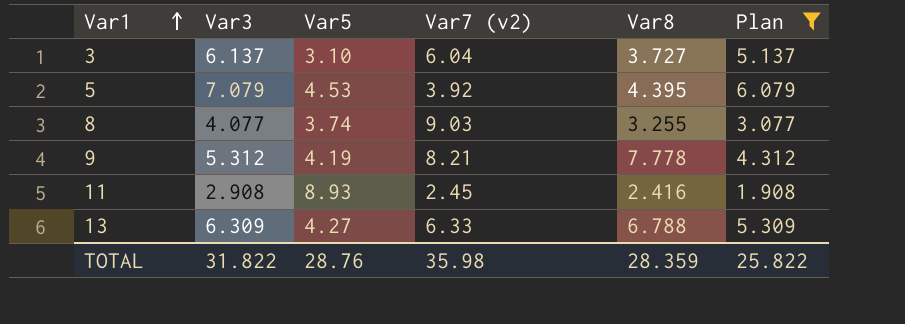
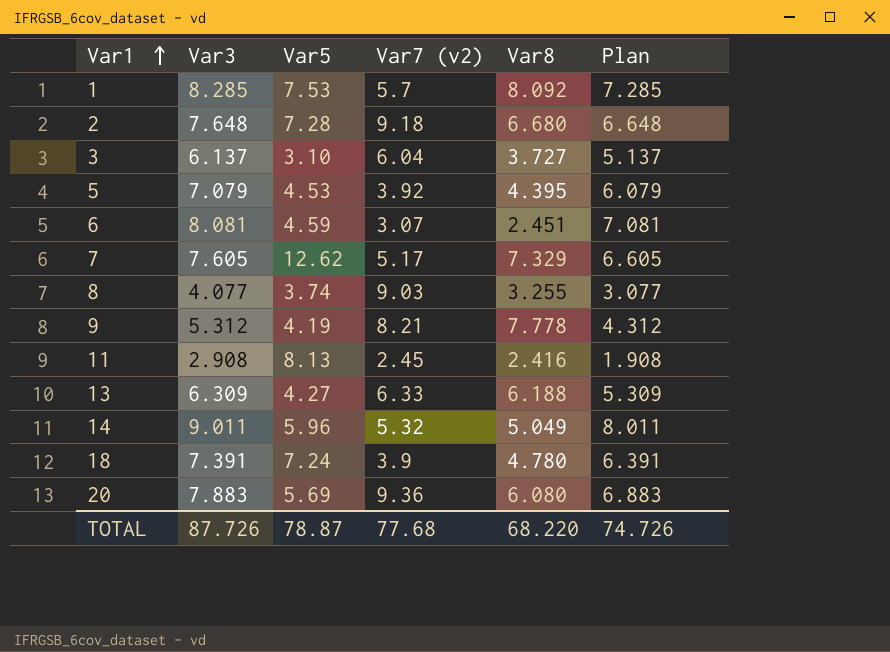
filter: Plan <= 6.079 -> none
11 | Var5: 8.93 -> 8.13
13 | Var8: 6.788 -> 6.188
TOTAL | Var3: 31.822 -> 87.726
TOTAL | Var5: 28.76 -> 78.87
TOTAL | Var7 (v2): 35.98 -> 77.68
TOTAL | Var8: 28.359 -> 68.220
TOTAL | Plan: 25.822 -> 74.726

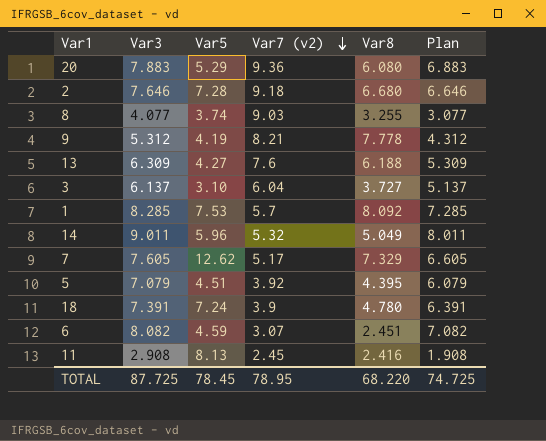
row order: Var1 ascending -> Var7 (v2) descending
20 | Var5: 5.69 -> 5.29
2 | Var3: 7.648 -> 7.646
2 | Plan: 6.648 -> 6.646
13 | Var7 (v2): 6.33 -> 7.6
5 | Var5: 4.53 -> 4.51
6 | Var3: 8.081 -> 8.082
6 | Plan: 7.081 -> 7.082
TOTAL | Var3: 87.726 -> 87.725
TOTAL | Var5: 78.87 -> 78.45
TOTAL | Var7 (v2): 77.68 -> 78.95
TOTAL | Plan: 74.726 -> 74.725

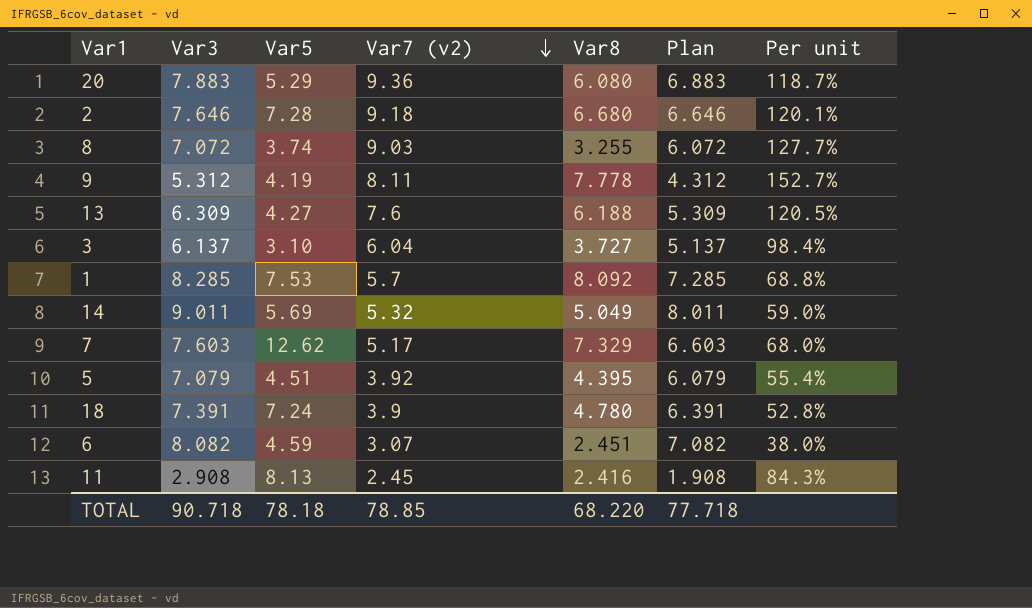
column Per unit | formula: none -> [Var7 (v2)] / [Var3]
8 | Var3: 4.077 -> 7.072
8 | Plan: 3.077 -> 6.072
9 | Var7 (v2): 8.21 -> 8.11
14 | Var5: 5.96 -> 5.69
7 | Var3: 7.605 -> 7.603
7 | Plan: 6.605 -> 6.603
TOTAL | Var3: 87.725 -> 90.718
TOTAL | Var5: 78.45 -> 78.18
TOTAL | Var7 (v2): 78.95 -> 78.85
TOTAL | Plan: 74.725 -> 77.718

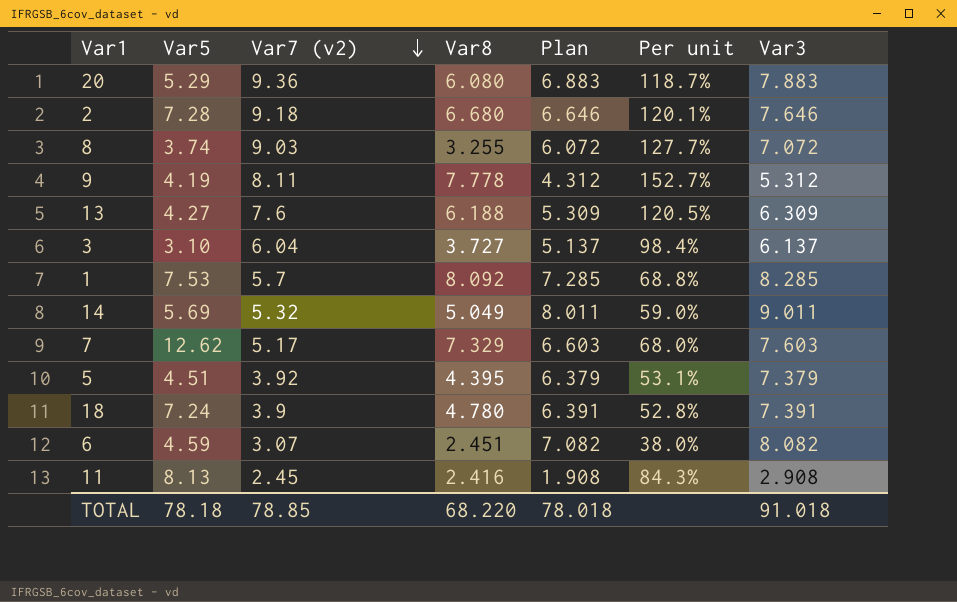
column Var3 | position: 2 -> 7
5 | Plan: 6.079 -> 6.379
5 | Per unit: 55.4% -> 53.1%
5 | Var3: 7.079 -> 7.379
TOTAL | Plan: 77.718 -> 78.018
TOTAL | Var3: 90.718 -> 91.018

